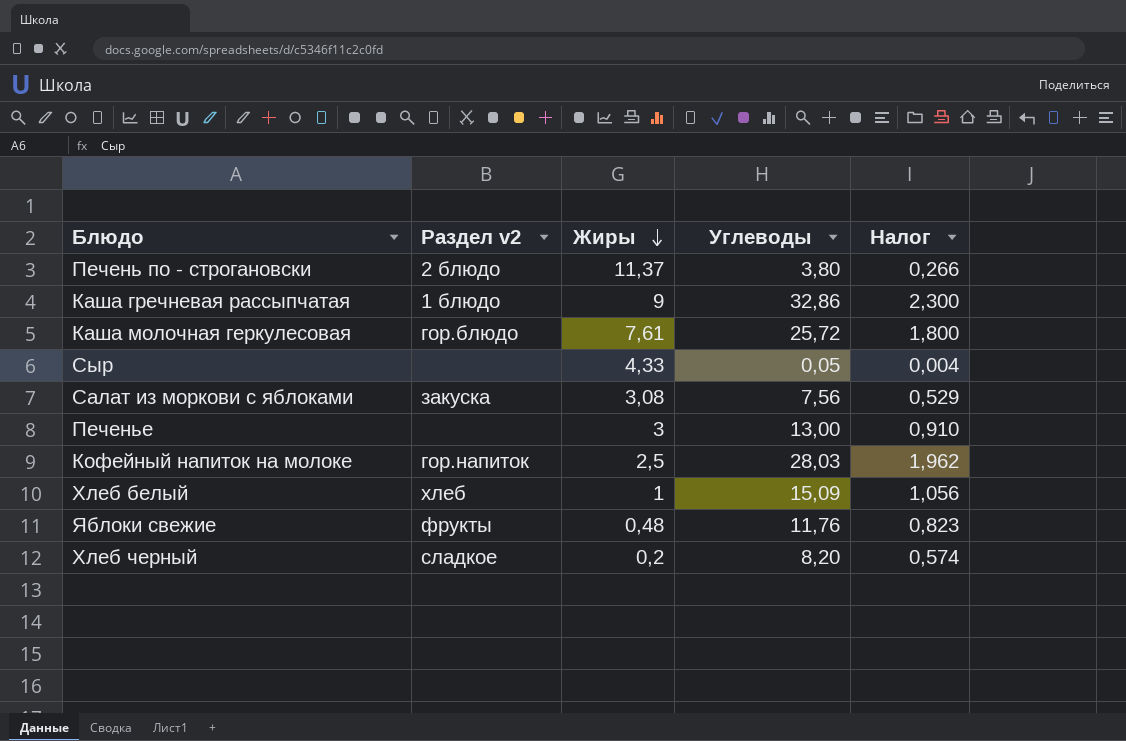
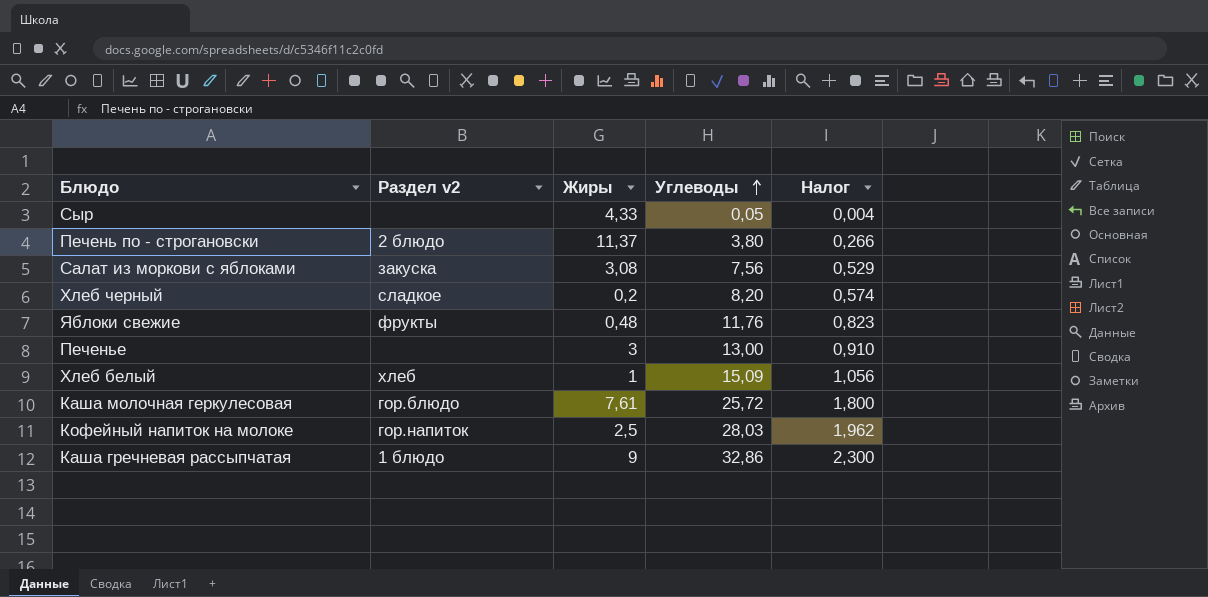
row order: Жиры descending -> Углеводы ascending

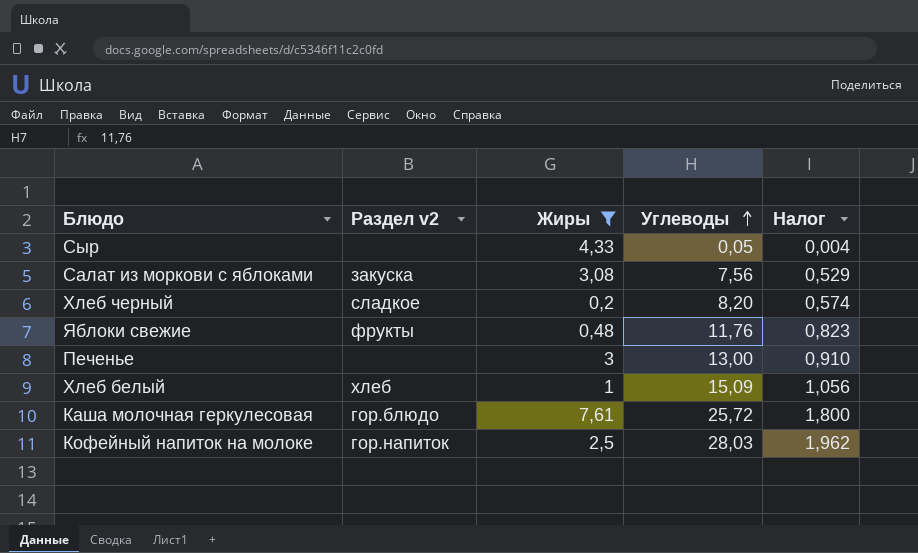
filter: none -> Жиры <= 7,61

